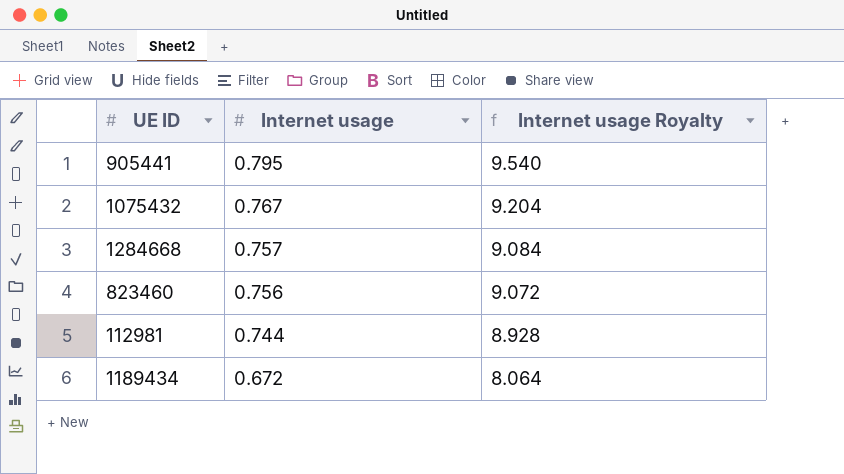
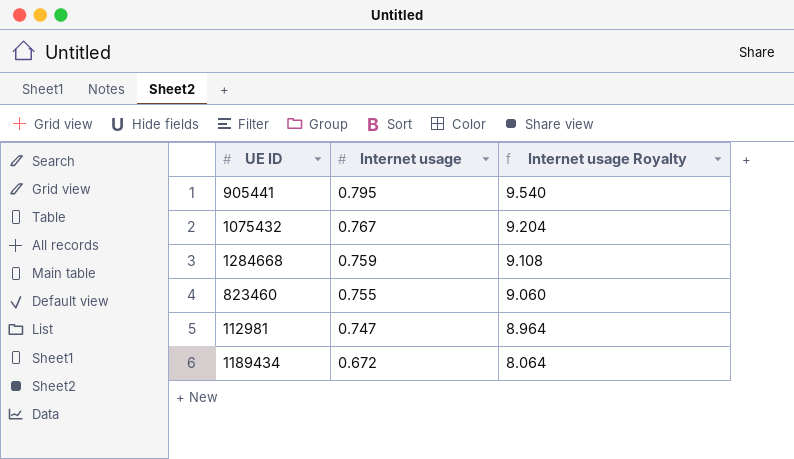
1284668 | Internet usage: 0.757 -> 0.759
1284668 | Internet usage Royalty: 9.084 -> 9.108
823460 | Internet usage: 0.756 -> 0.755
823460 | Internet usage Royalty: 9.072 -> 9.060
112981 | Internet usage: 0.744 -> 0.747
112981 | Internet usage Royalty: 8.928 -> 8.964

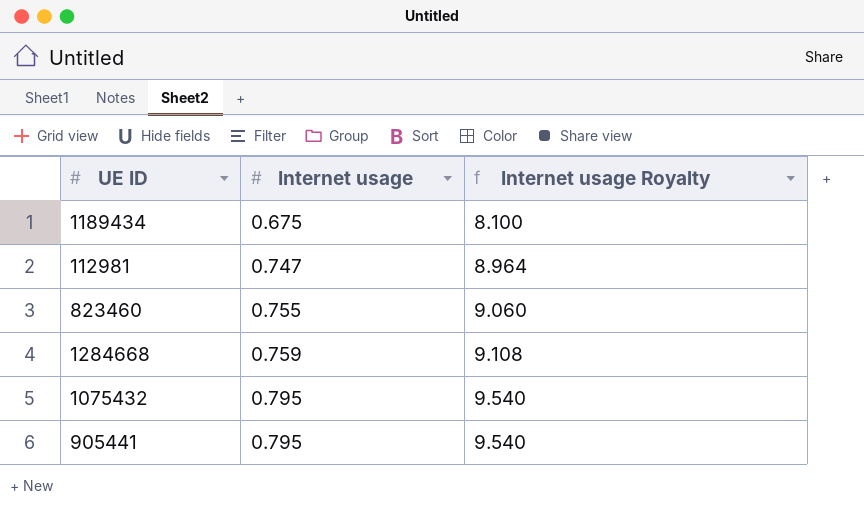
row order: Internet usage descending -> Internet usage ascending
1189434 | Internet usage: 0.672 -> 0.675
1189434 | Internet usage Royalty: 8.064 -> 8.100
1075432 | Internet usage: 0.767 -> 0.795
1075432 | Internet usage Royalty: 9.204 -> 9.540

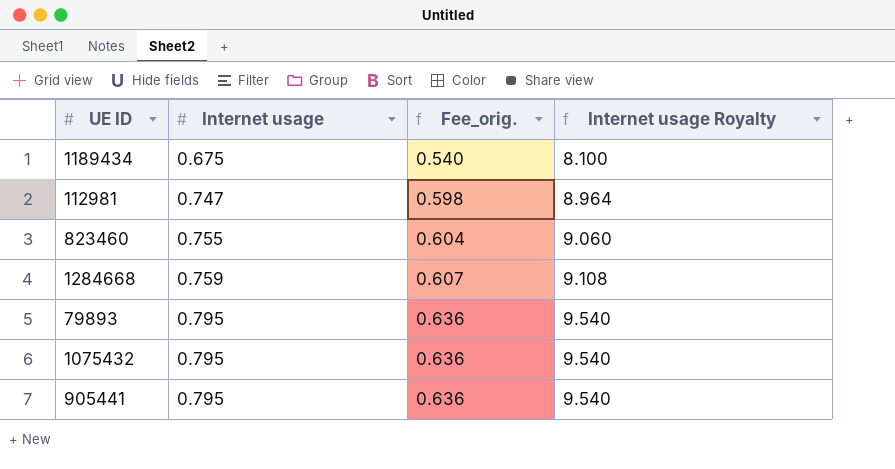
column Fee_orig. | formula: none -> [Internet usage] * 0.8
row 79893: none -> 0.795 | 0.636 | 9.540

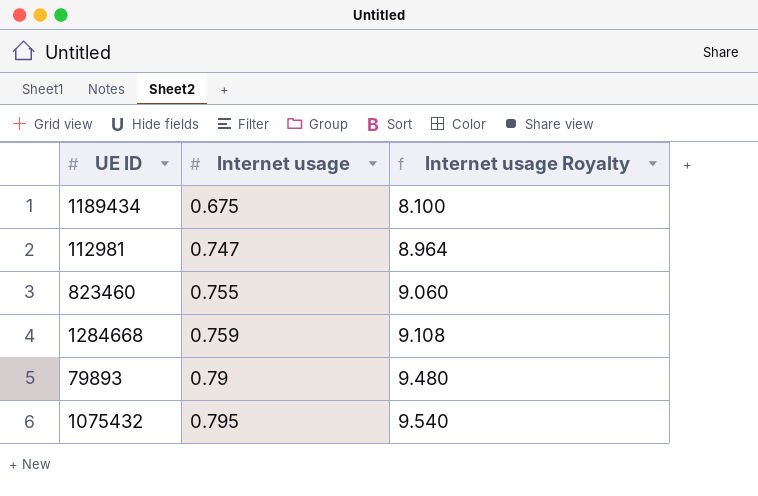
column Fee_orig. | formula: [Internet usage] * 0.8 -> none
row 905441: 0.795 | 0.636 | 9.540 -> none
79893 | Internet usage: 0.795 -> 0.79
79893 | Internet usage Royalty: 9.540 -> 9.480

